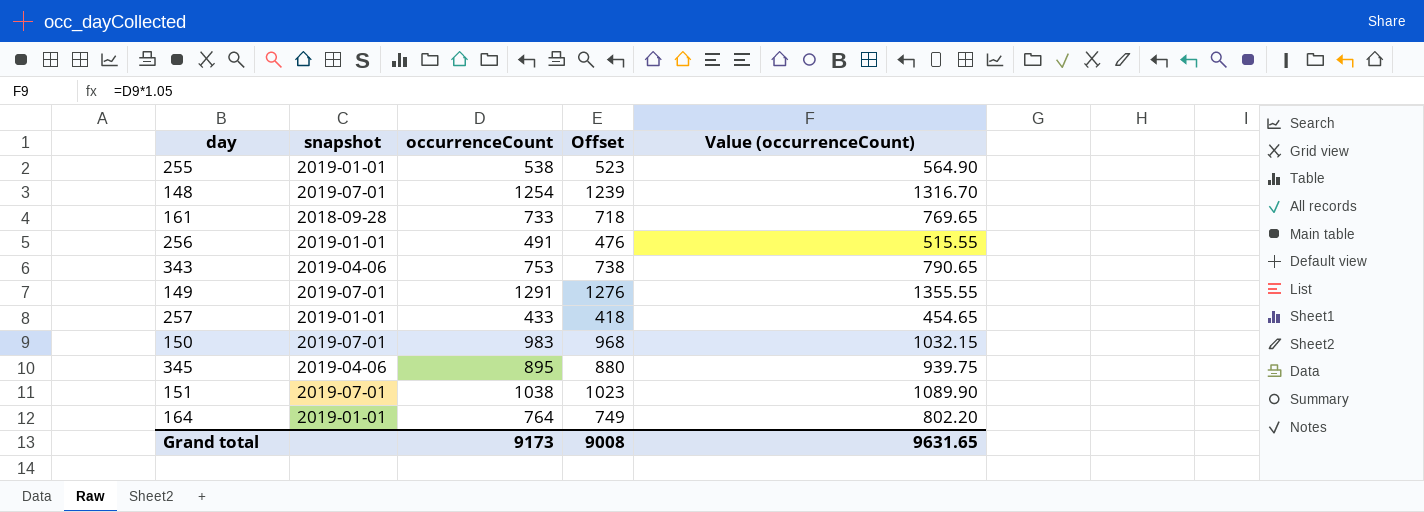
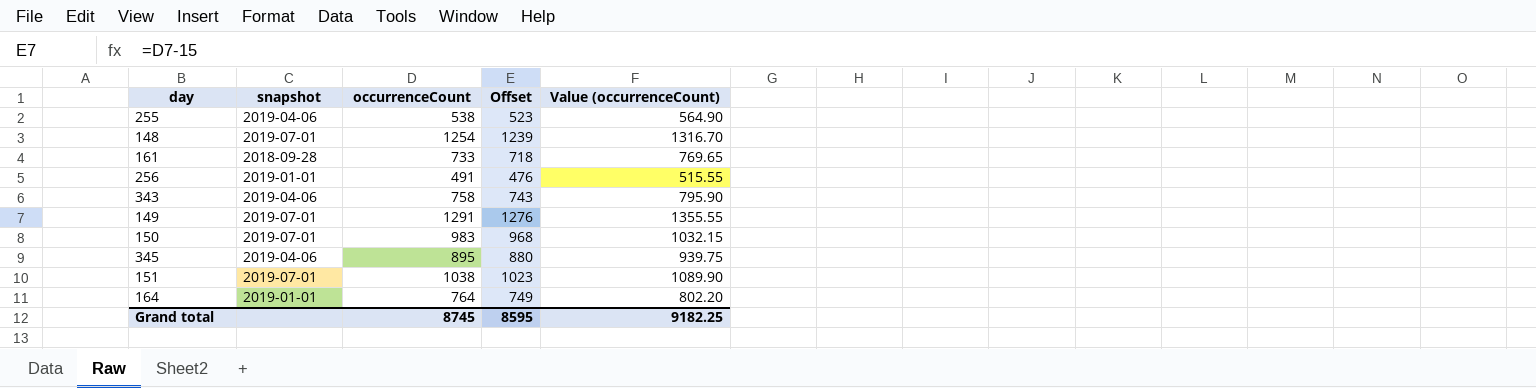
row 257: 2019-01-01 | 433 | 418 | 454.65 -> none
255 | snapshot: 2019-01-01 -> 2019-04-06
343 | occurrenceCount: 753 -> 758
343 | Offset: 738 -> 743
343 | Value (occurrenceCount): 790.65 -> 795.90
Grand total | occurrenceCount: 9173 -> 8745
Grand total | Offset: 9008 -> 8595
Grand total | Value (occurrenceCount): 9631.65 -> 9182.25

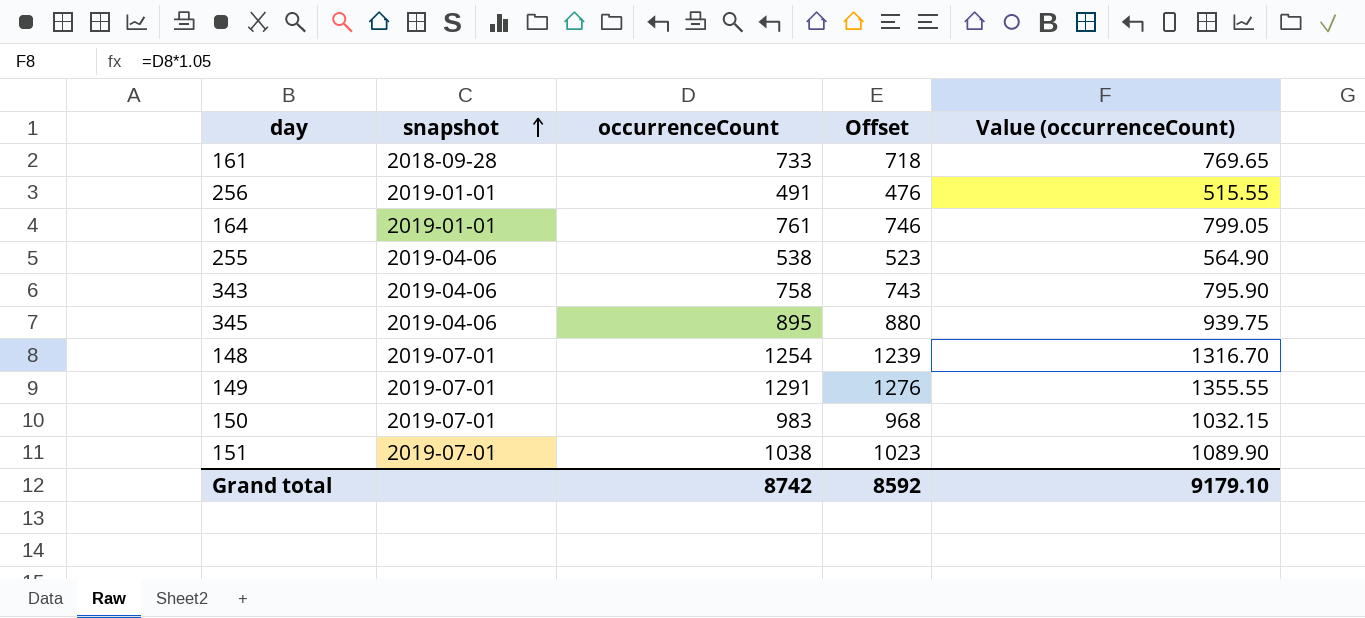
row order: none -> snapshot ascending
164 | occurrenceCount: 764 -> 761
164 | Offset: 749 -> 746
164 | Value (occurrenceCount): 802.20 -> 799.05
Grand total | occurrenceCount: 8745 -> 8742
Grand total | Offset: 8595 -> 8592
Grand total | Value (occurrenceCount): 9182.25 -> 9179.10

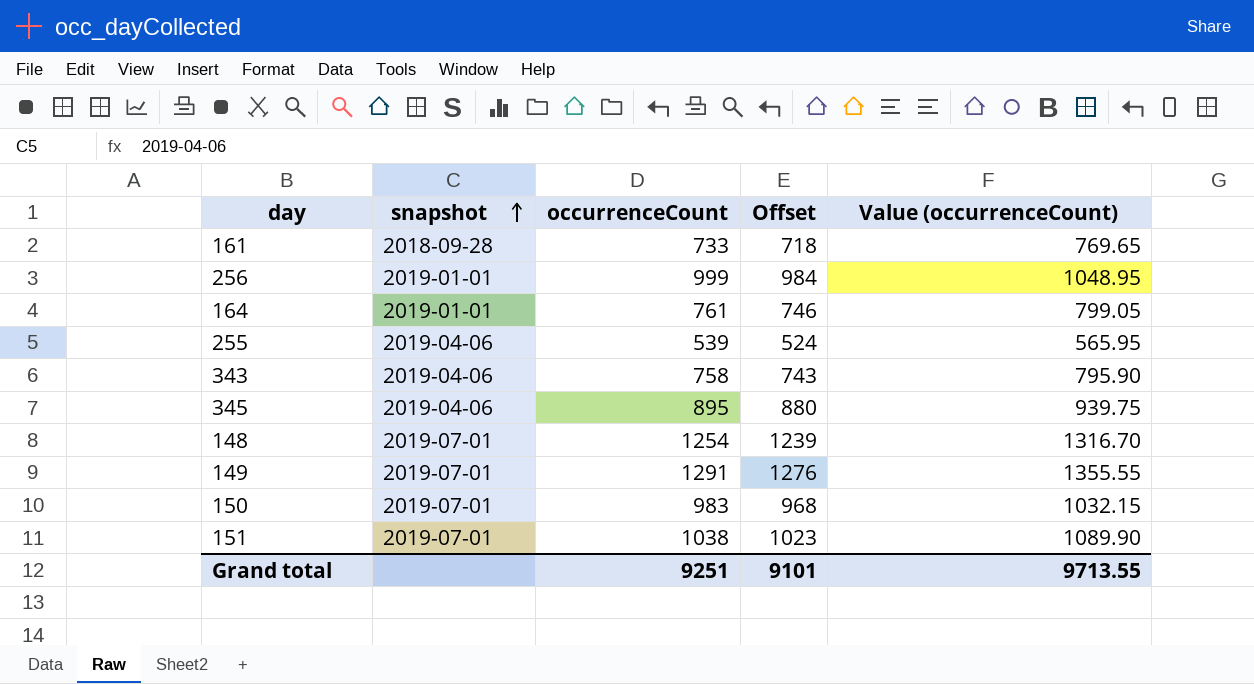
256 | occurrenceCount: 491 -> 999
256 | Offset: 476 -> 984
256 | Value (occurrenceCount): 515.55 -> 1048.95
255 | occurrenceCount: 538 -> 539
255 | Offset: 523 -> 524
255 | Value (occurrenceCount): 564.90 -> 565.95
Grand total | occurrenceCount: 8742 -> 9251
Grand total | Offset: 8592 -> 9101
Grand total | Value (occurrenceCount): 9179.10 -> 9713.55

